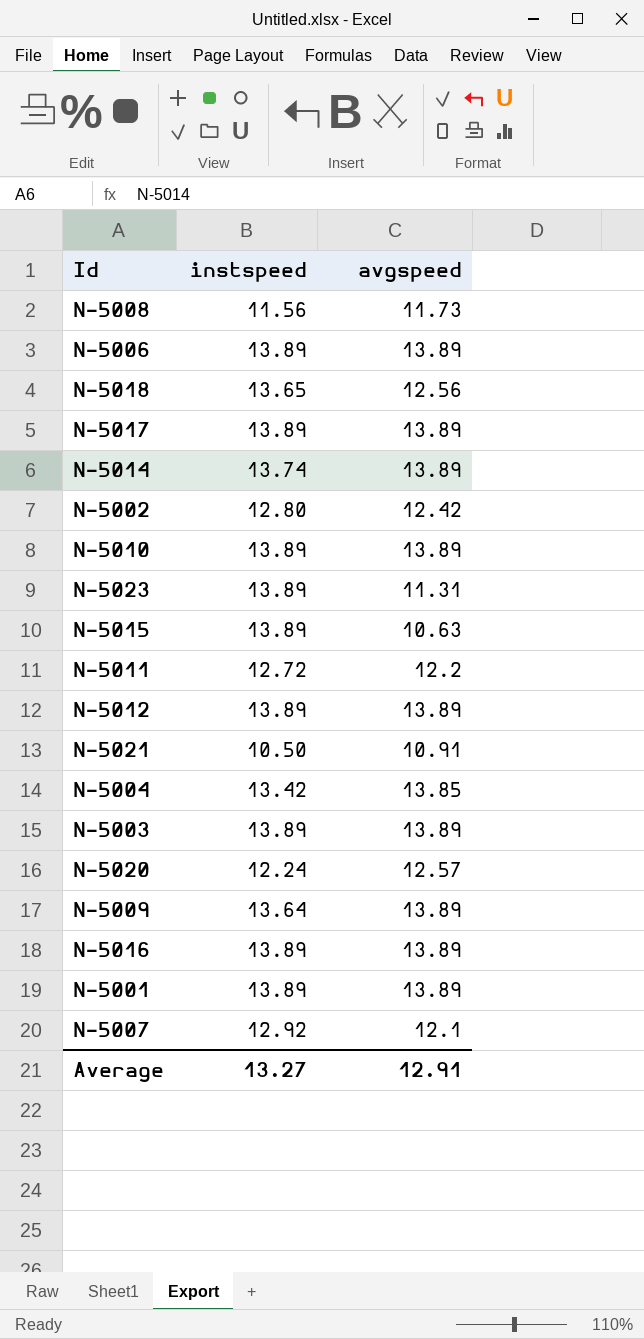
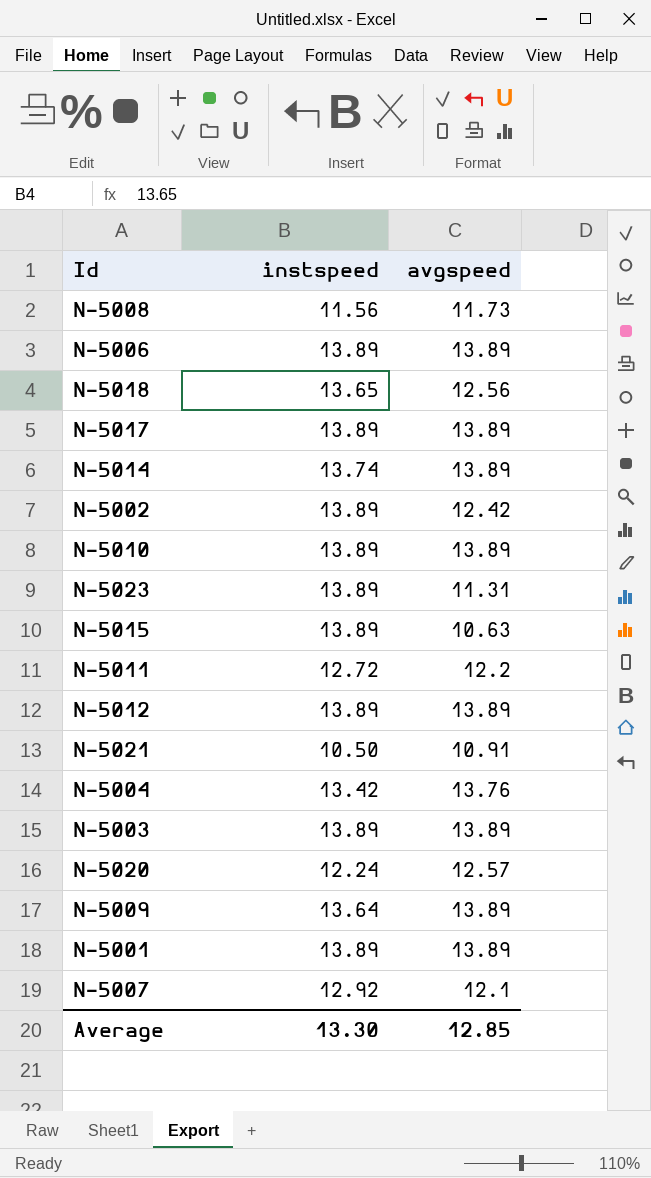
row N-5016: 13.89 | 13.89 -> none
N-5002 | instspeed: 12.80 -> 13.89
N-5004 | avgspeed: 13.85 -> 13.76
Average | instspeed: 13.27 -> 13.30
Average | avgspeed: 12.91 -> 12.85

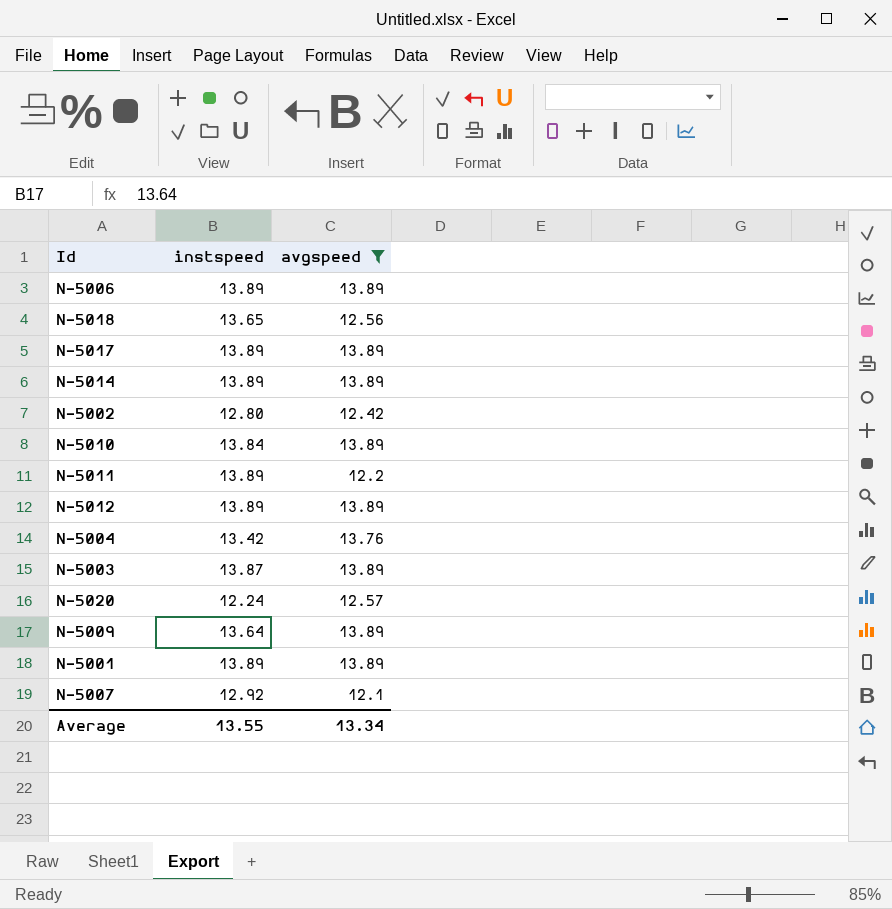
filter: none -> avgspeed >= 12.1
N-5014 | instspeed: 13.74 -> 13.89
N-5002 | instspeed: 13.89 -> 12.80
N-5010 | instspeed: 13.89 -> 13.84
N-5011 | instspeed: 12.72 -> 13.89
N-5003 | instspeed: 13.89 -> 13.87
Average | instspeed: 13.30 -> 13.55
Average | avgspeed: 12.85 -> 13.34

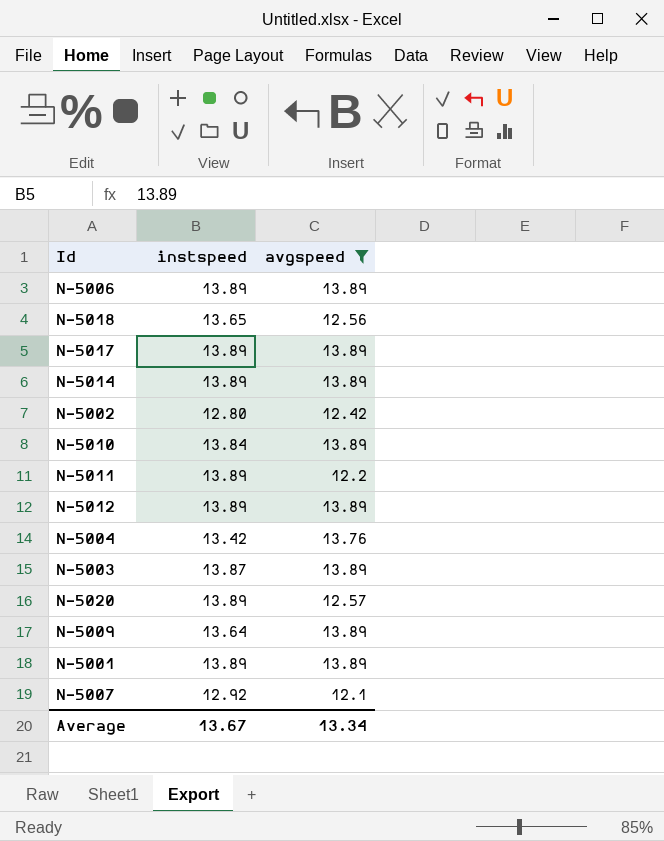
N-5020 | instspeed: 12.24 -> 13.89
Average | instspeed: 13.55 -> 13.67

